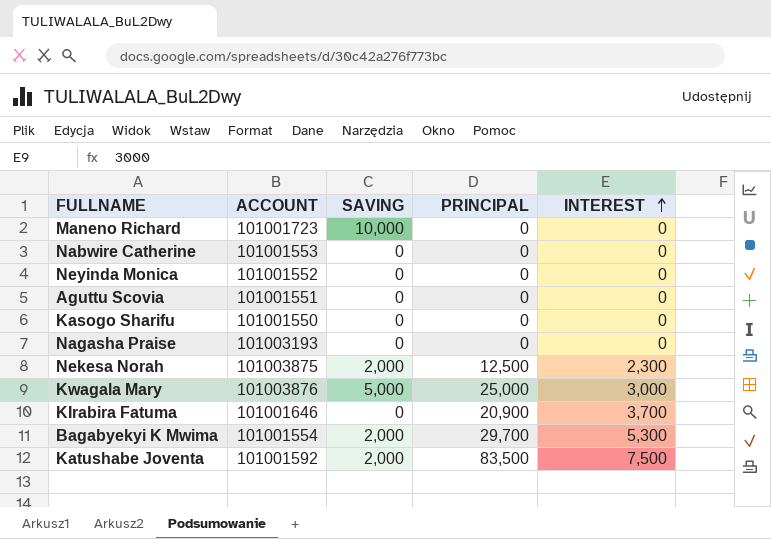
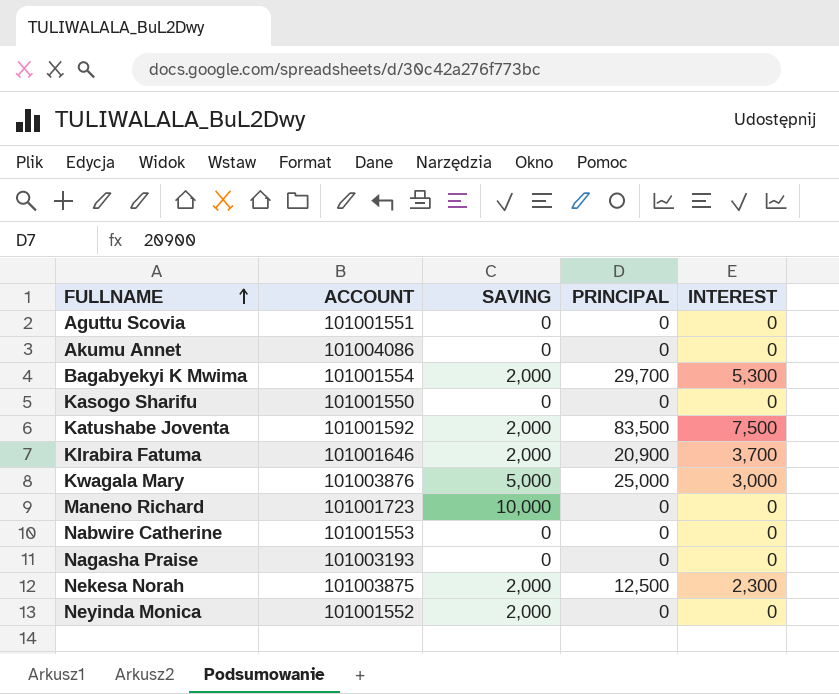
row order: INTEREST ascending -> FULLNAME ascending
row Akumu Annet: none -> 101004086 | 0 | 0 | 0
KIrabira Fatuma | SAVING: 0 -> 2,000
Neyinda Monica | SAVING: 0 -> 2,000

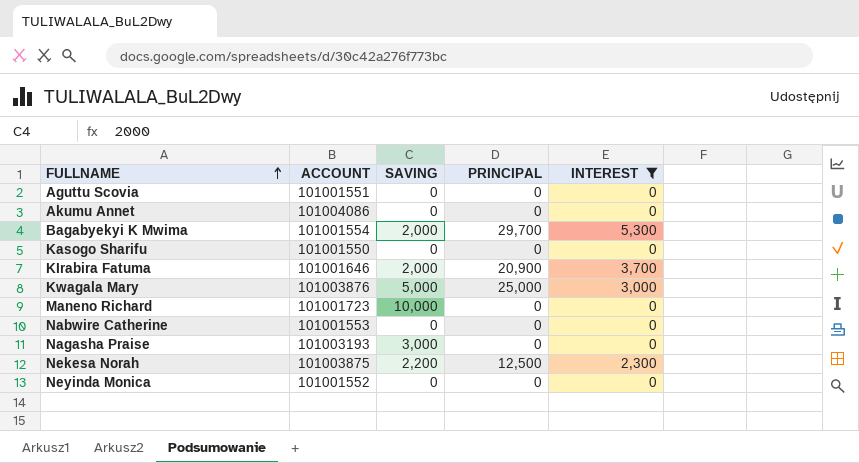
filter: none -> INTEREST != 7,500
Nagasha Praise | SAVING: 0 -> 3,000
Nekesa Norah | SAVING: 2,000 -> 2,200
Neyinda Monica | SAVING: 2,000 -> 0

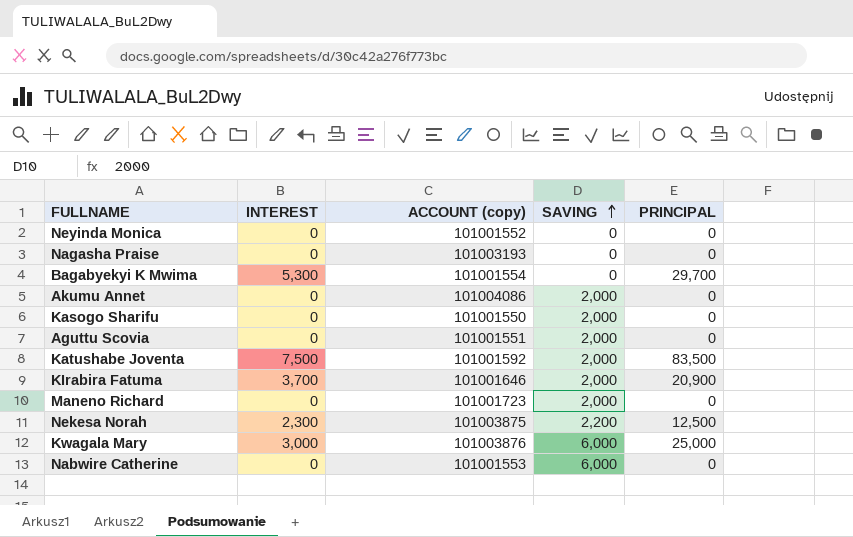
filter: INTEREST != 7,500 -> none
row order: FULLNAME ascending -> SAVING ascending
column INTEREST | position: 5 -> 2
column name: ACCOUNT -> ACCOUNT (copy)
Nagasha Praise | SAVING: 3,000 -> 0
Bagabyekyi K Mwima | SAVING: 2,000 -> 0
Akumu Annet | SAVING: 0 -> 2,000
Kasogo Sharifu | SAVING: 0 -> 2,000
Aguttu Scovia | SAVING: 0 -> 2,000
Maneno Richard | SAVING: 10,000 -> 2,000
Kwagala Mary | SAVING: 5,000 -> 6,000
Nabwire Catherine | SAVING: 0 -> 6,000

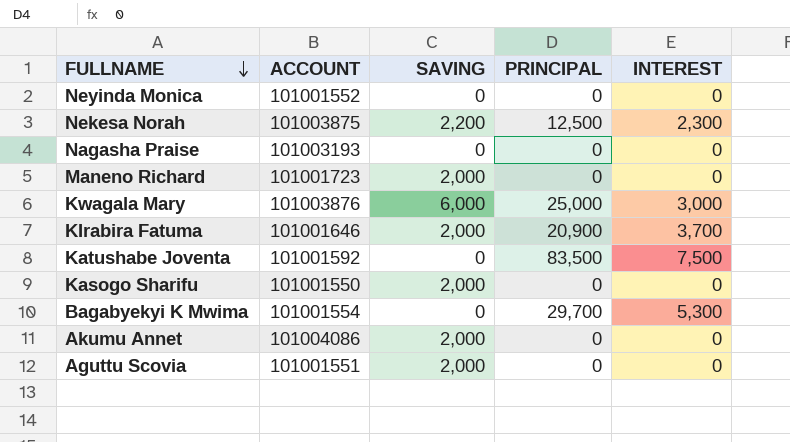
row order: SAVING ascending -> FULLNAME descending
column name: ACCOUNT (copy) -> ACCOUNT
column INTEREST | position: 2 -> 5
row Nabwire Catherine: 0 | 101001553 | 6,000 | 0 -> none
Katushabe Joventa | SAVING: 2,000 -> 0

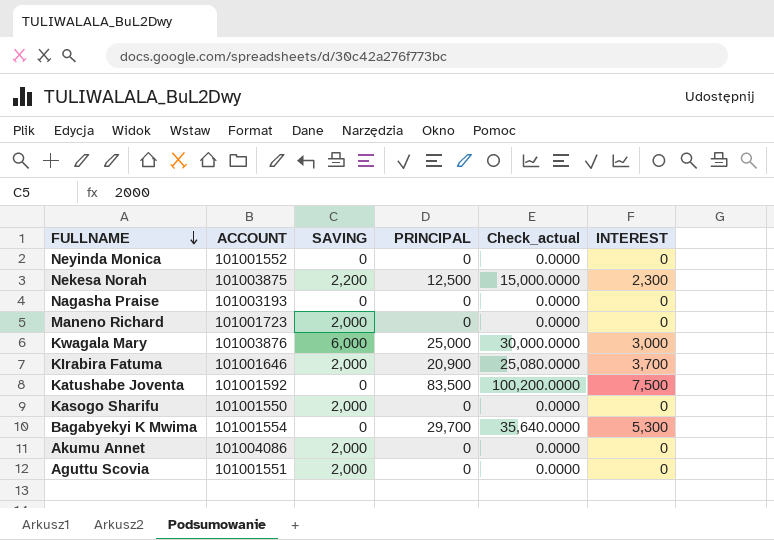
column Check_actual | formula: none -> [PRINCIPAL] * 1.2

